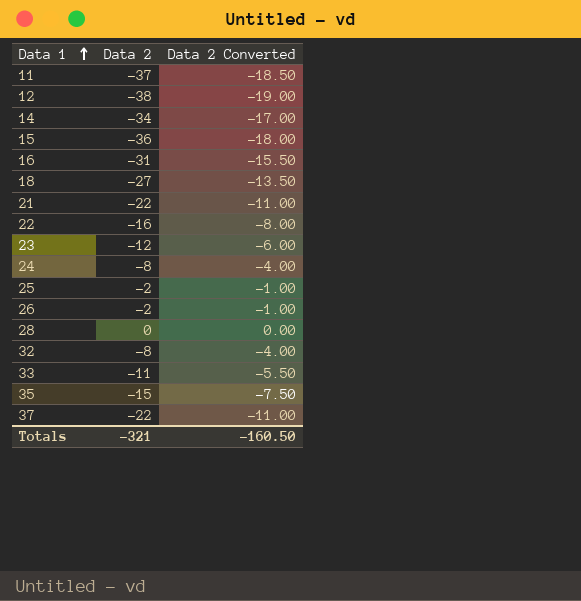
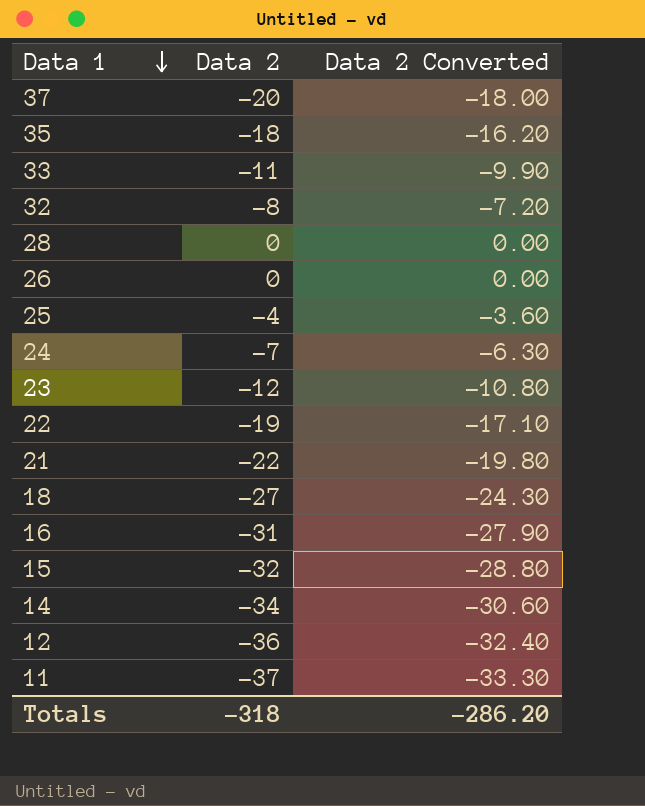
row order: Data 1 ascending -> Data 1 descending
column Data 2 Converted | formula: [Data 2] * 0.5 -> [Data 2] * 0.9
37 | Data 2: -22 -> -20
35 | Data 2: -15 -> -18
26 | Data 2: -2 -> 0
25 | Data 2: -2 -> -4
24 | Data 2: -8 -> -7
22 | Data 2: -16 -> -19
15 | Data 2: -36 -> -32
12 | Data 2: -38 -> -36
Totals | Data 2: -321 -> -318
Totals | Data 2 Converted: -160.50 -> -286.20

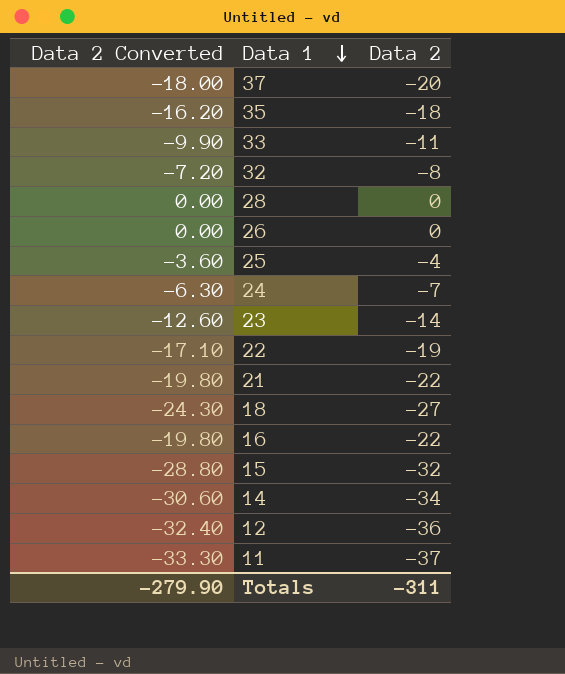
column Data 2 Converted | position: 3 -> 1
23 | Data 2 Converted: -10.80 -> -12.60
23 | Data 2: -12 -> -14
16 | Data 2 Converted: -27.90 -> -19.80
16 | Data 2: -31 -> -22
Totals | Data 2 Converted: -286.20 -> -279.90
Totals | Data 2: -318 -> -311

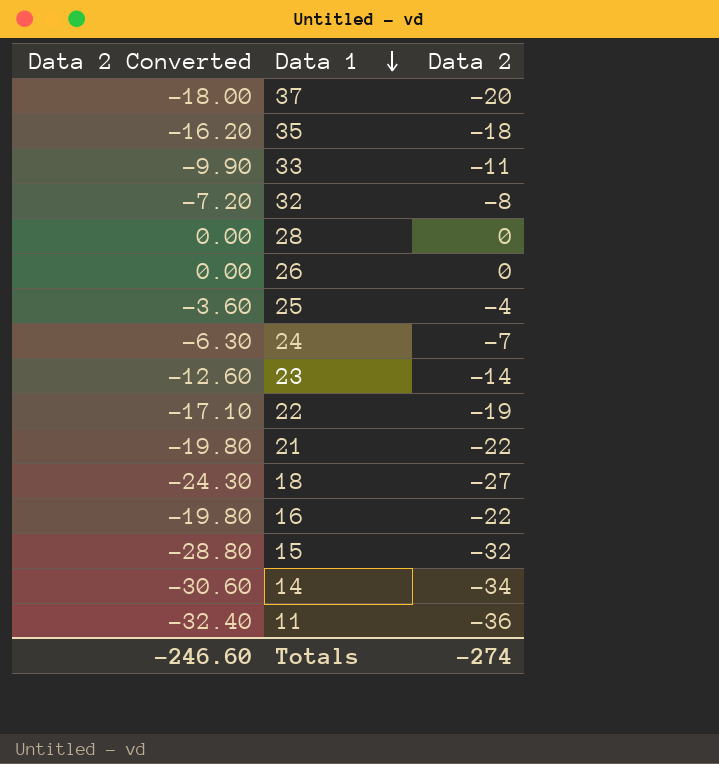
row 12: -32.40 | -36 -> none
11 | Data 2 Converted: -33.30 -> -32.40
11 | Data 2: -37 -> -36
Totals | Data 2 Converted: -279.90 -> -246.60
Totals | Data 2: -311 -> -274

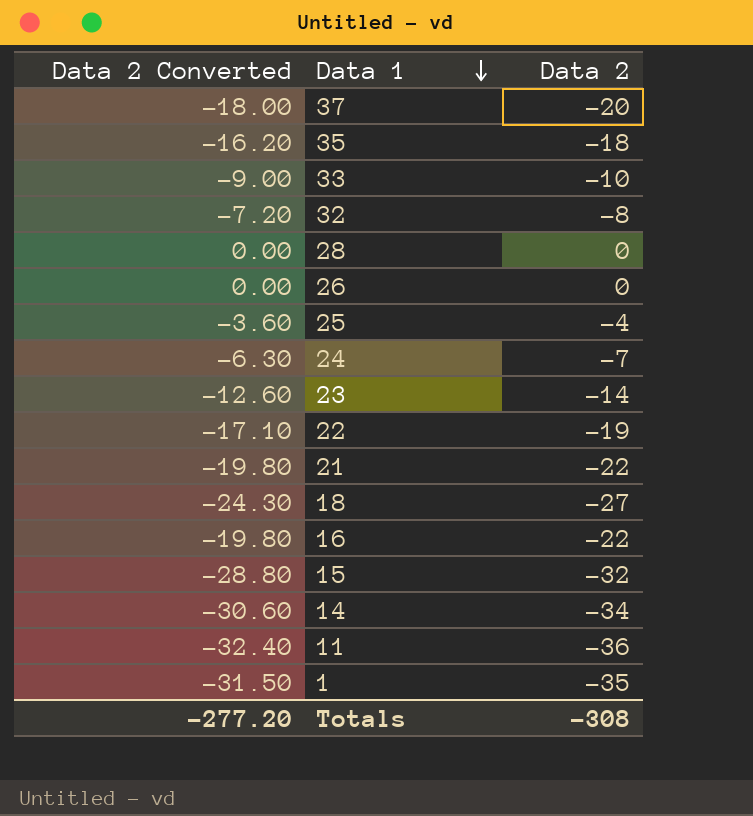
33 | Data 2 Converted: -9.90 -> -9.00
33 | Data 2: -11 -> -10
row 1: none -> -31.50 | -35
Totals | Data 2 Converted: -246.60 -> -277.20
Totals | Data 2: -274 -> -308

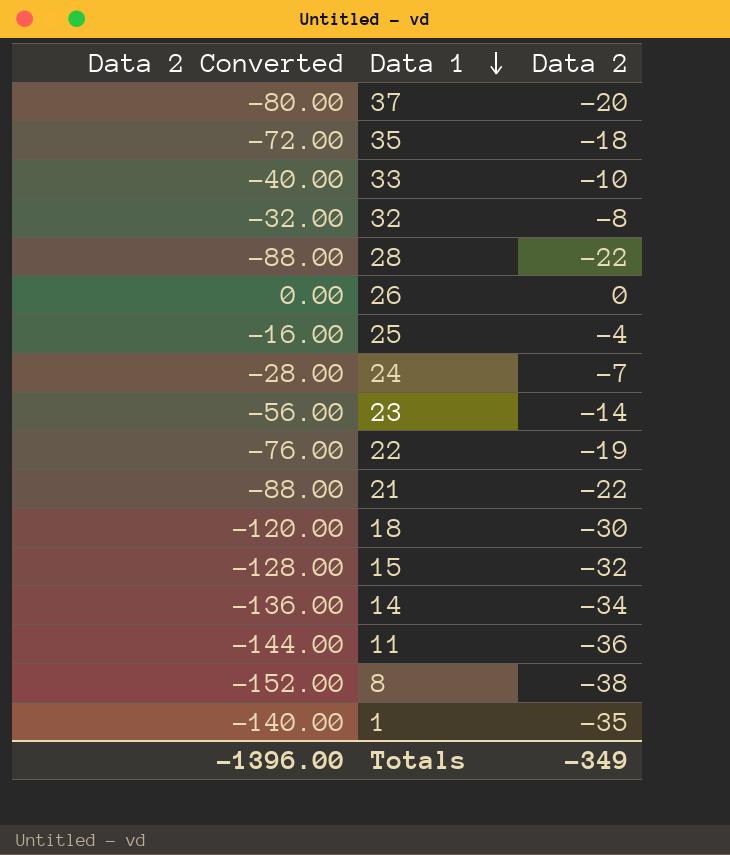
column Data 2 Converted | formula: [Data 2] * 0.9 -> [Data 2] * 4
row 16: -19.80 | -22 -> none
28 | Data 2: 0 -> -22
18 | Data 2: -27 -> -30
row 8: none -> -152.00 | -38
Totals | Data 2 Converted: -277.20 -> -1396.00
Totals | Data 2: -308 -> -349

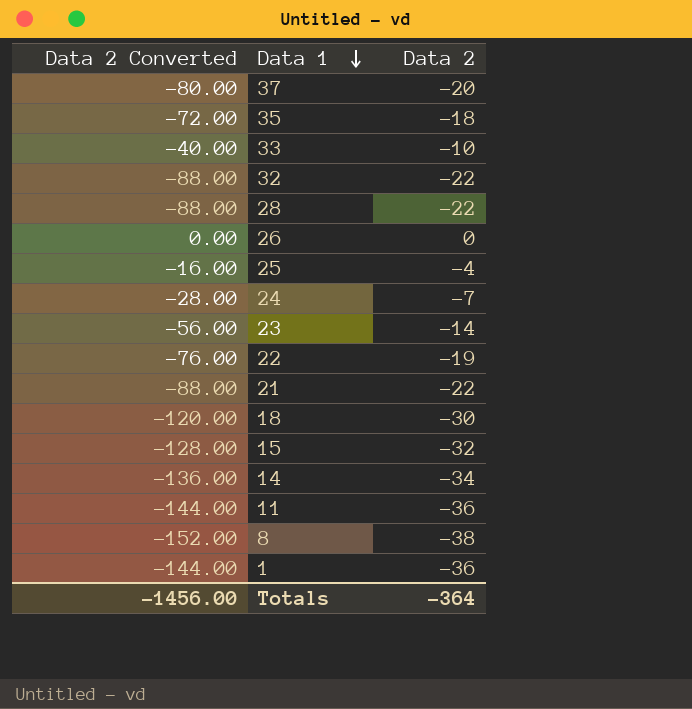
32 | Data 2 Converted: -32.00 -> -88.00
32 | Data 2: -8 -> -22
1 | Data 2 Converted: -140.00 -> -144.00
1 | Data 2: -35 -> -36
Totals | Data 2 Converted: -1396.00 -> -1456.00
Totals | Data 2: -349 -> -364

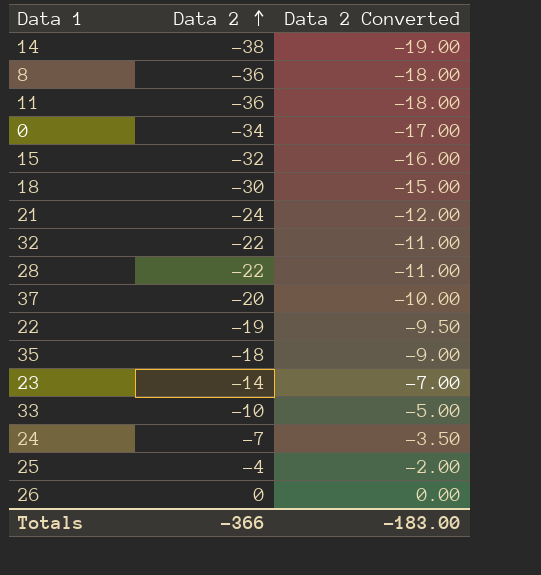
row order: Data 1 descending -> Data 2 ascending
column Data 2 Converted | formula: [Data 2] * 4 -> [Data 2] * 0.5
column Data 2 Converted | position: 1 -> 3
row 1: -144.00 | -36 -> none
14 | Data 2: -34 -> -38
8 | Data 2: -38 -> -36
row 0: none -> -34 | -17.00
21 | Data 2: -22 -> -24
Totals | Data 2: -364 -> -366
Totals | Data 2 Converted: -1456.00 -> -183.00

